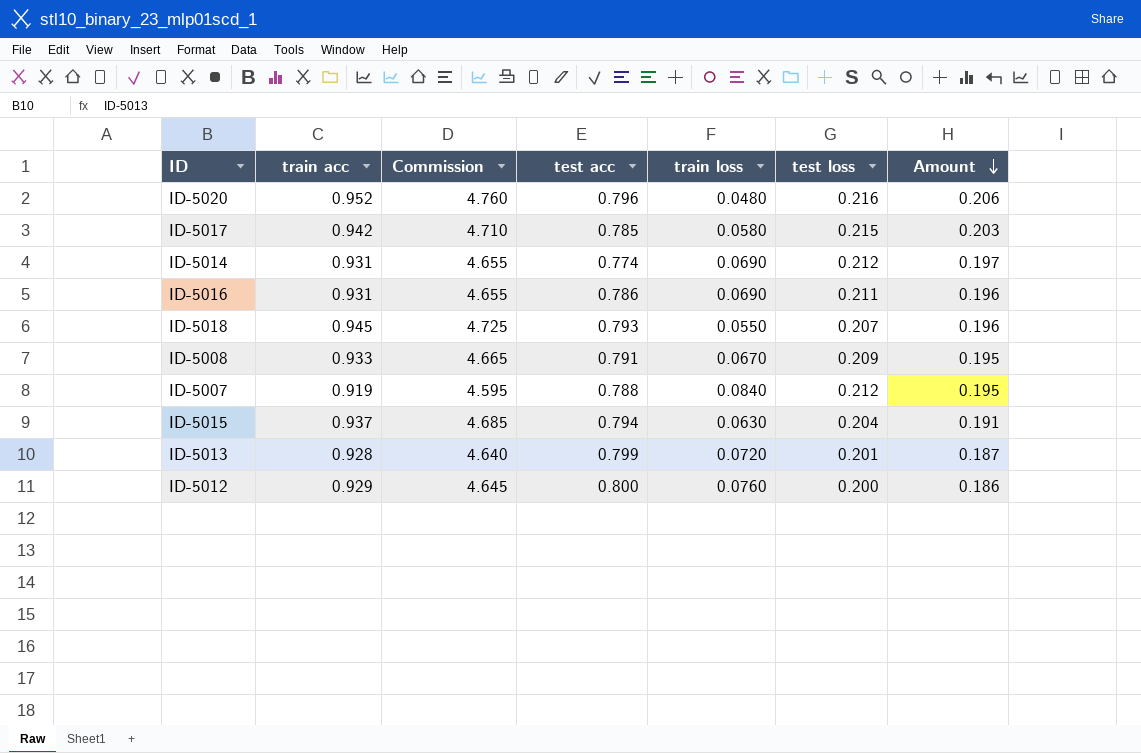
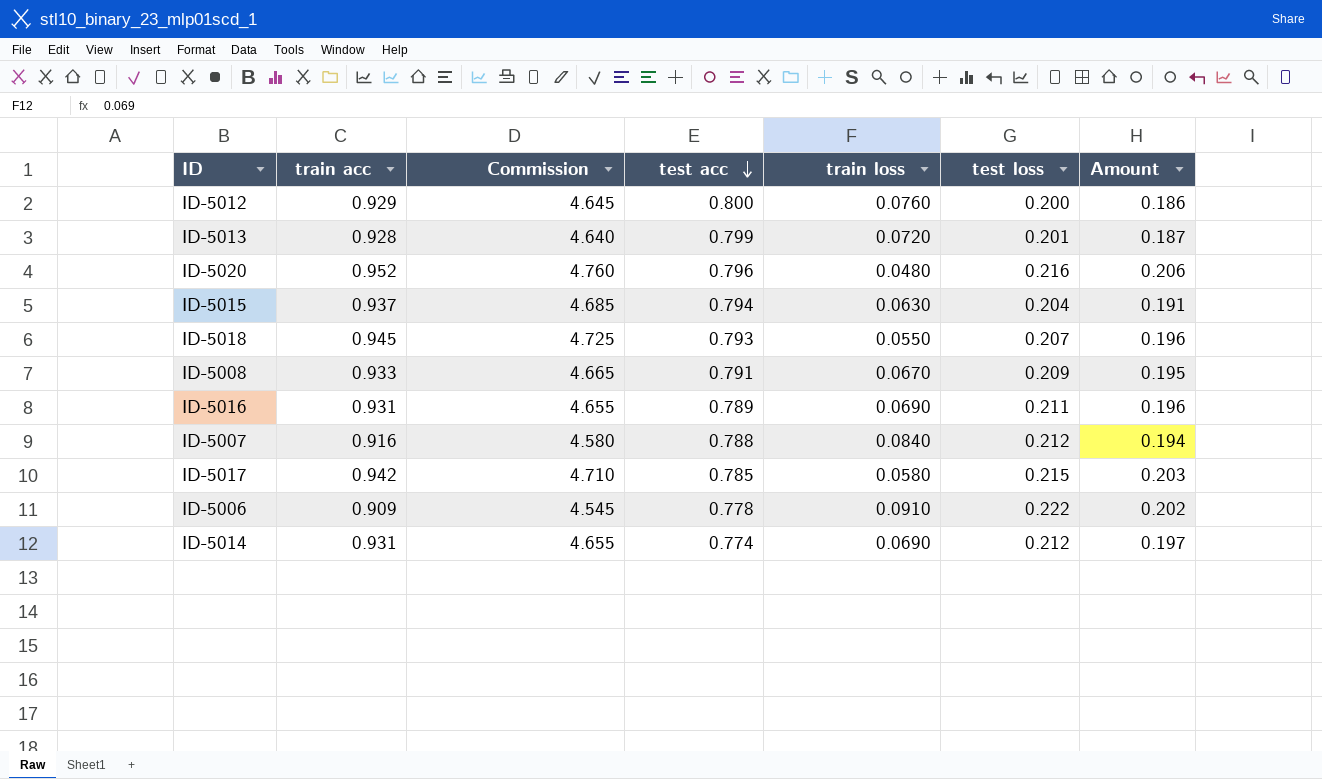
row order: Amount descending -> test acc descending
ID-5016 | test acc: 0.786 -> 0.789
ID-5007 | train acc: 0.919 -> 0.916
ID-5007 | Commission: 4.595 -> 4.580
ID-5007 | Amount: 0.195 -> 0.194
row ID-5006: none -> 0.909 | 4.545 | 0.778 | 0.0910 | 0.222 | 0.202

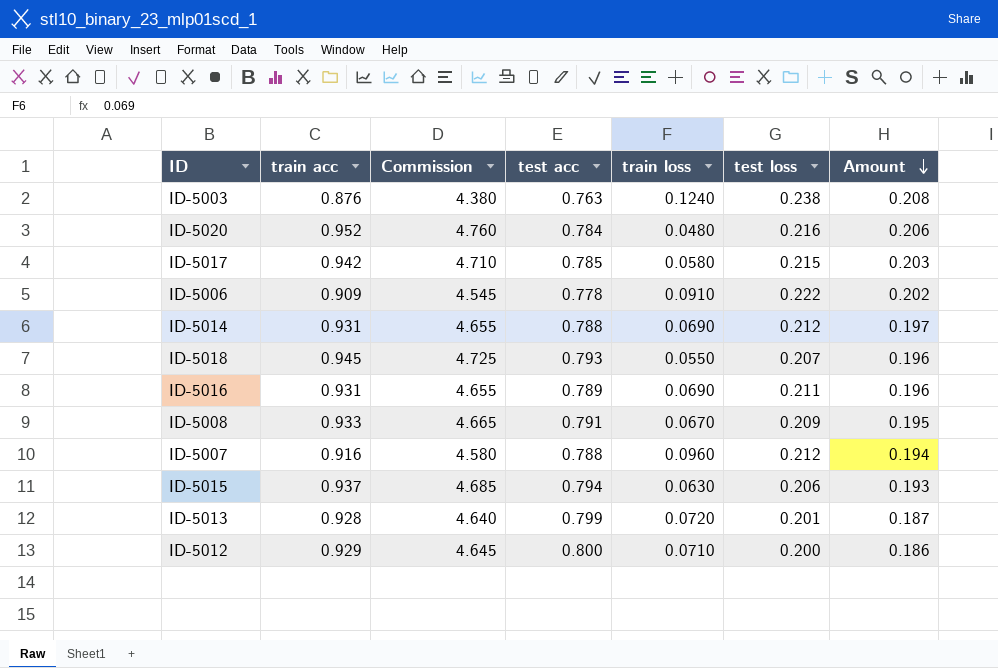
row order: test acc descending -> Amount descending
row ID-5003: none -> 0.876 | 4.380 | 0.763 | 0.1240 | 0.238 | 0.208
ID-5020 | test acc: 0.796 -> 0.784
ID-5014 | test acc: 0.774 -> 0.788
ID-5007 | train loss: 0.0840 -> 0.0960
ID-5015 | test loss: 0.204 -> 0.206
ID-5015 | Amount: 0.191 -> 0.193
ID-5012 | train loss: 0.0760 -> 0.0710

